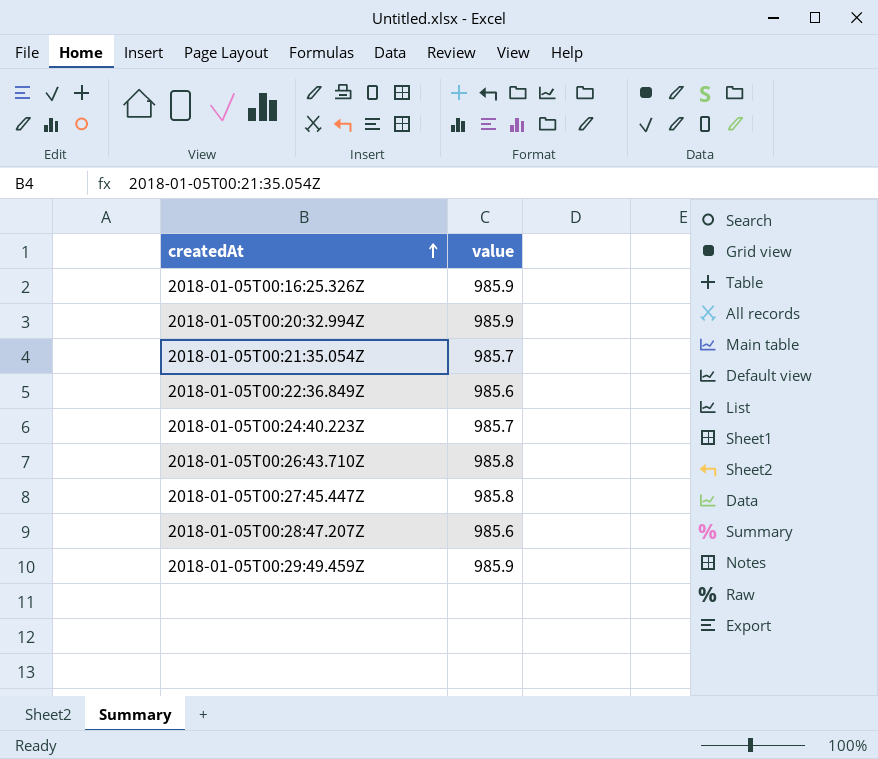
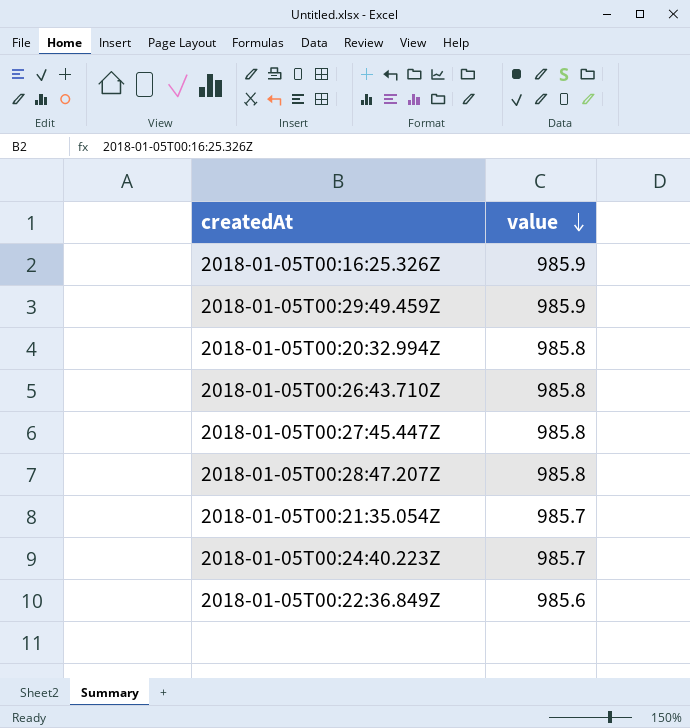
row order: createdAt ascending -> value descending
2018-01-05T00:20:32.994Z | value: 985.9 -> 985.8
2018-01-05T00:28:47.207Z | value: 985.6 -> 985.8

